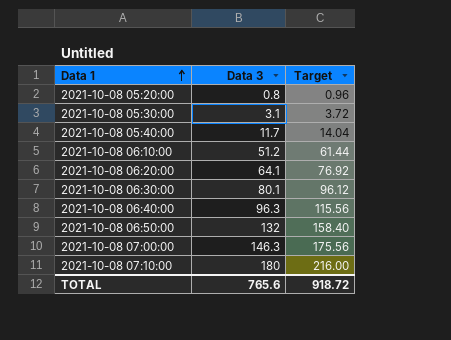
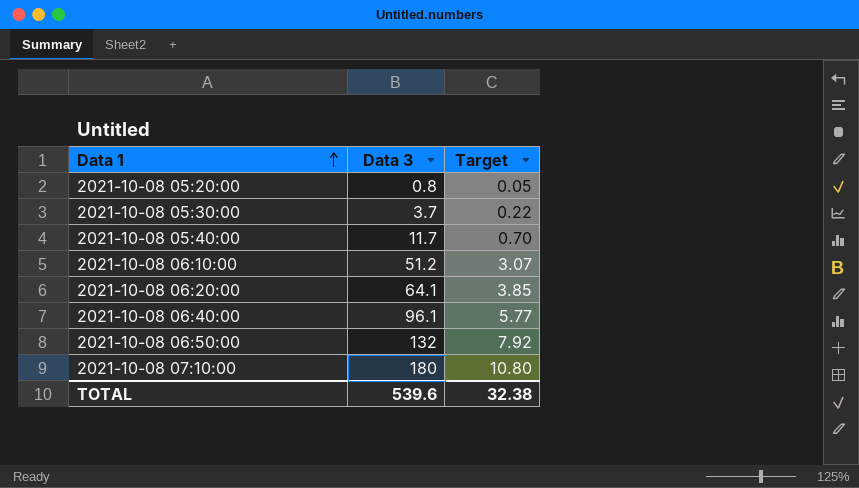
column Target | formula: [Data 3] * 1.2 -> [Data 3] * 0.06
row 2021-10-08 06:30:00: 80.1 | 96.12 -> none
row 2021-10-08 07:00:00: 146.3 | 175.56 -> none
2021-10-08 05:30:00 | Data 3: 3.1 -> 3.7
2021-10-08 06:40:00 | Data 3: 96.3 -> 96.1
TOTAL | Data 3: 765.6 -> 539.6
TOTAL | Target: 918.72 -> 32.38

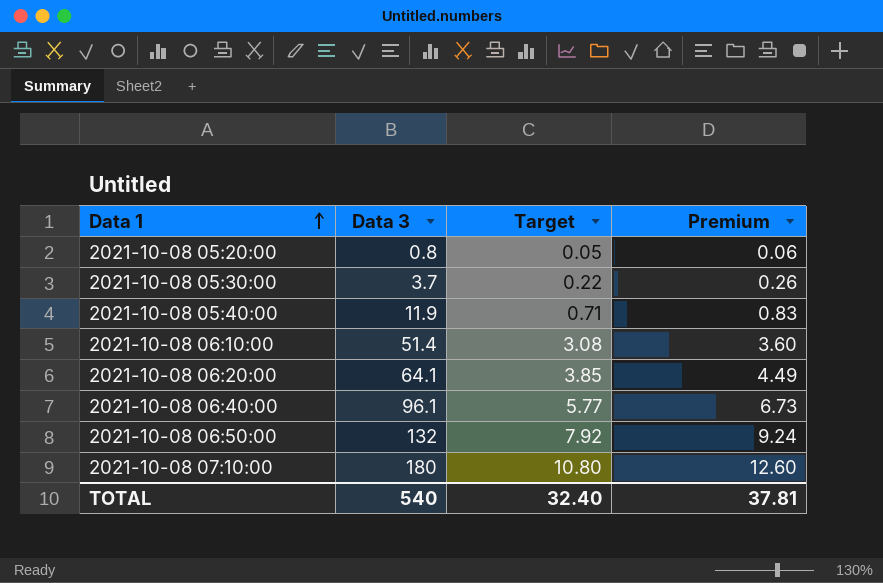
column Premium | formula: none -> [Data 3] * 0.07
2021-10-08 05:40:00 | Data 3: 11.7 -> 11.9
2021-10-08 05:40:00 | Target: 0.70 -> 0.71
2021-10-08 06:10:00 | Data 3: 51.2 -> 51.4
2021-10-08 06:10:00 | Target: 3.07 -> 3.08
TOTAL | Data 3: 539.6 -> 540
TOTAL | Target: 32.38 -> 32.40

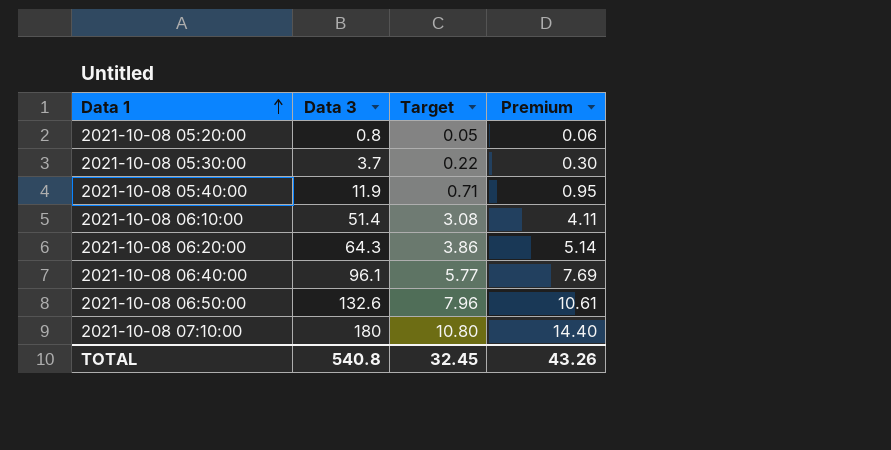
column Premium | formula: [Data 3] * 0.07 -> [Data 3] * 0.08
2021-10-08 06:20:00 | Data 3: 64.1 -> 64.3
2021-10-08 06:20:00 | Target: 3.85 -> 3.86
2021-10-08 06:50:00 | Data 3: 132 -> 132.6
2021-10-08 06:50:00 | Target: 7.92 -> 7.96
TOTAL | Data 3: 540 -> 540.8
TOTAL | Target: 32.40 -> 32.45
TOTAL | Premium: 37.81 -> 43.26

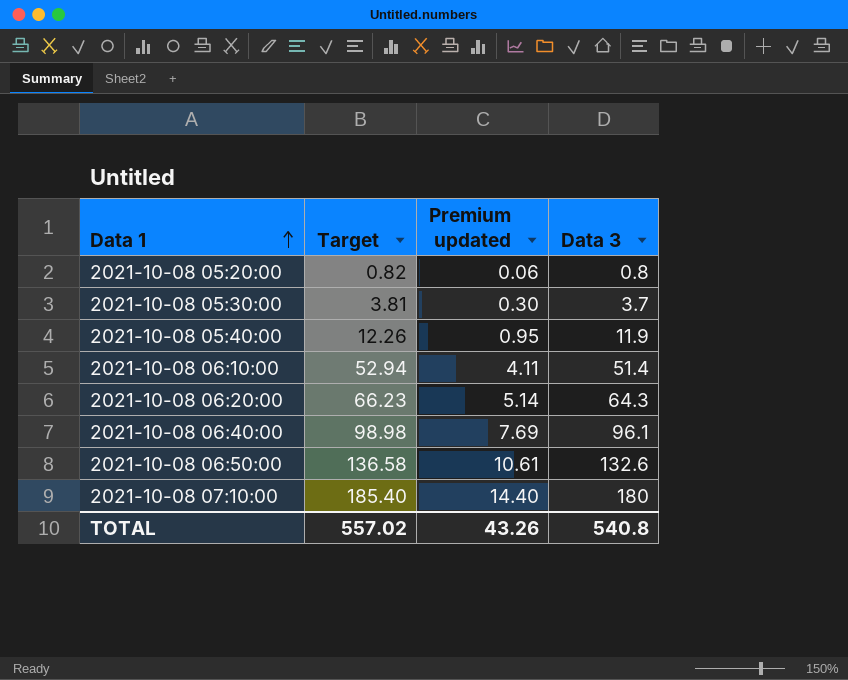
column Target | formula: [Data 3] * 0.06 -> [Data 3] * 1.03
column name: Premium -> Premium updated
column Data 3 | position: 2 -> 4
TOTAL | Target: 32.45 -> 557.02

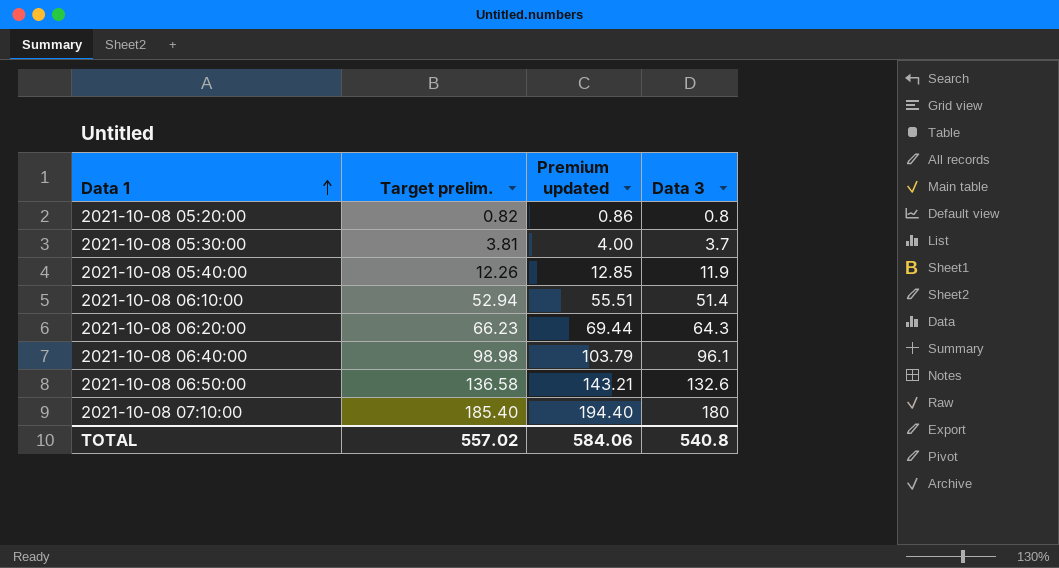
column name: Target -> Target prelim.
column Premium updated | formula: [Data 3] * 0.08 -> [Data 3] * 1.08
TOTAL | Premium updated: 43.26 -> 584.06

